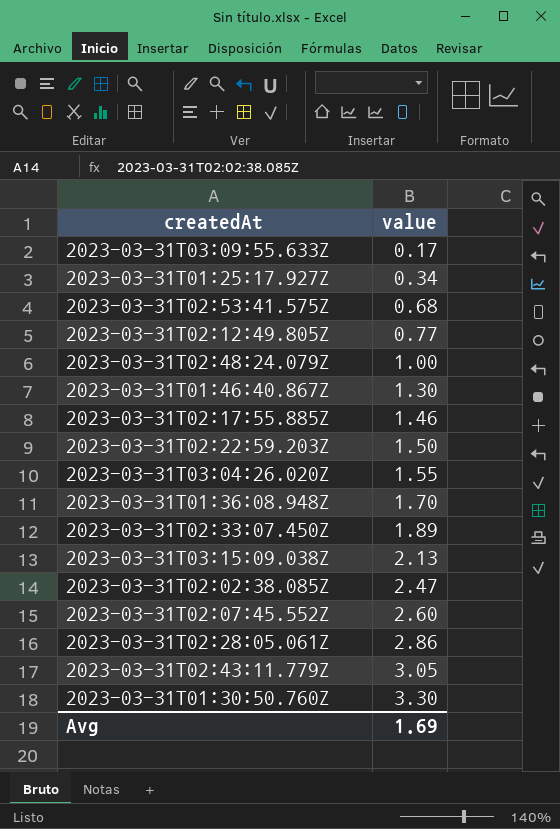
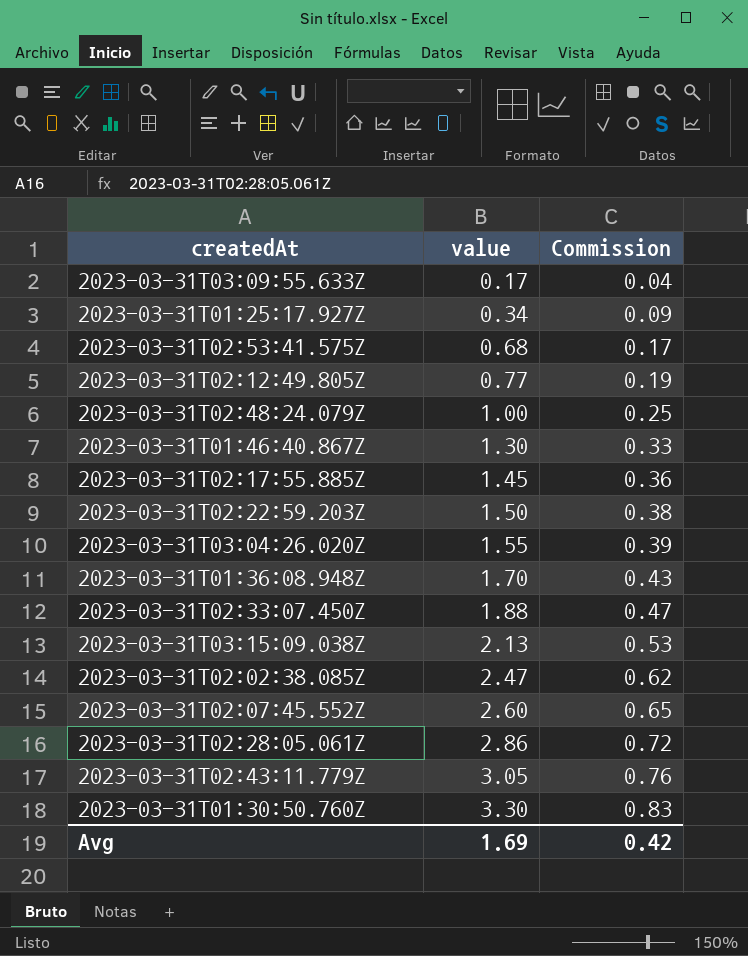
column Commission | formula: none -> [value] * 0.25
2023-03-31T02:17:55.885Z | value: 1.46 -> 1.45
2023-03-31T02:33:07.450Z | value: 1.89 -> 1.88

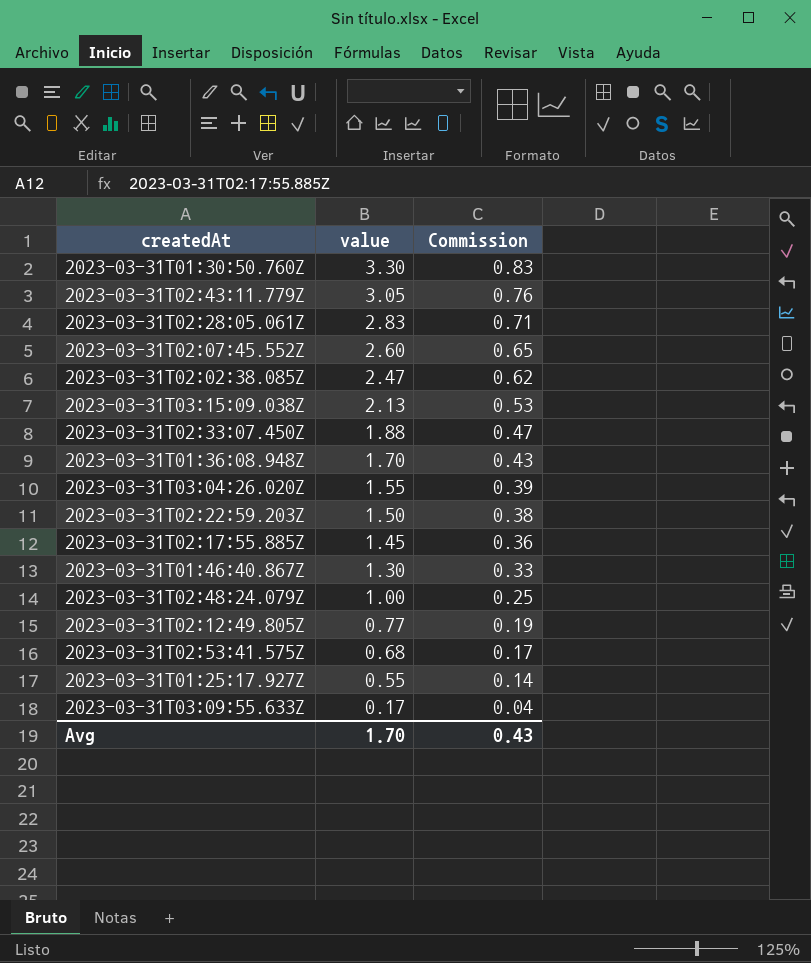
row order: value ascending -> value descending
2023-03-31T02:28:05.061Z | value: 2.86 -> 2.83
2023-03-31T02:28:05.061Z | Commission: 0.72 -> 0.71
2023-03-31T01:25:17.927Z | value: 0.34 -> 0.55
2023-03-31T01:25:17.927Z | Commission: 0.09 -> 0.14
Avg | value: 1.69 -> 1.70
Avg | Commission: 0.42 -> 0.43

